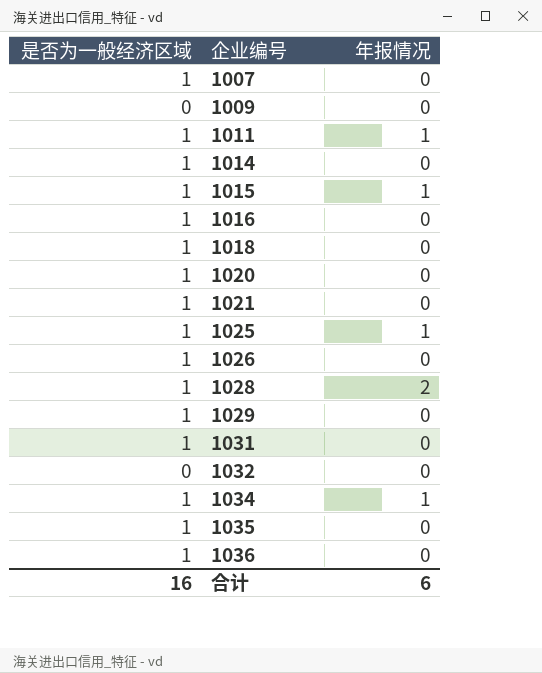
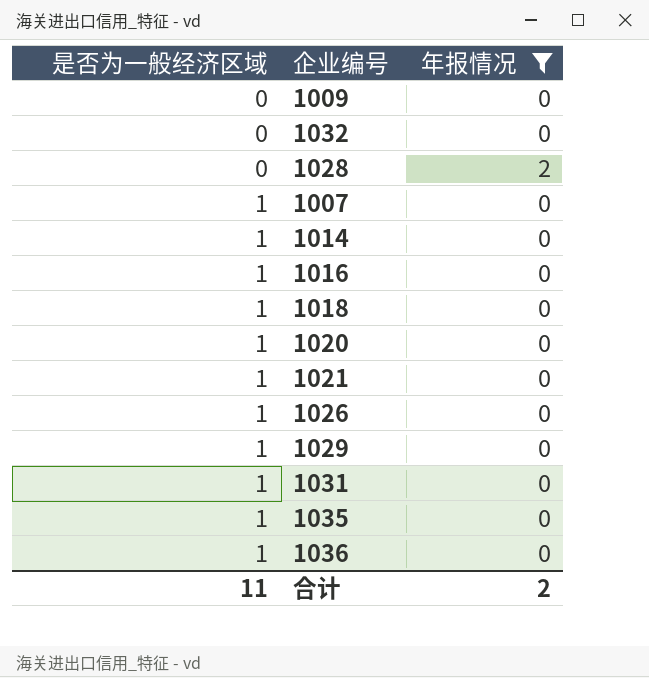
filter: none -> 年报情况 != 1
row order: 企业编号 ascending -> 是否为一般经济区域 ascending
1028 | 是否为一般经济区域: 1 -> 0
合计 | 是否为一般经济区域: 16 -> 11
合计 | 年报情况: 6 -> 2

